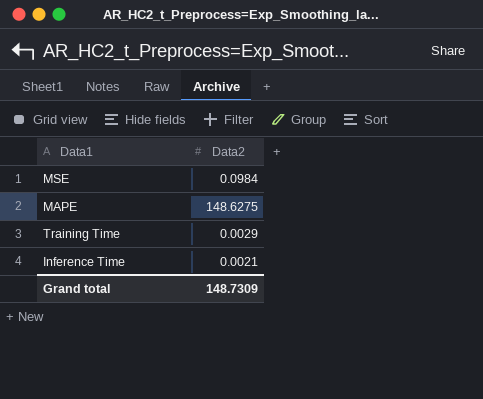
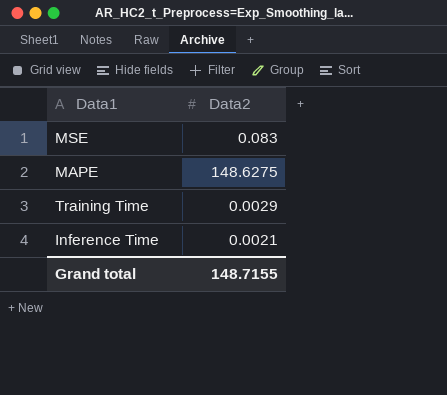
MSE | Data2: 0.0984 -> 0.083
Grand total | Data2: 148.7309 -> 148.7155

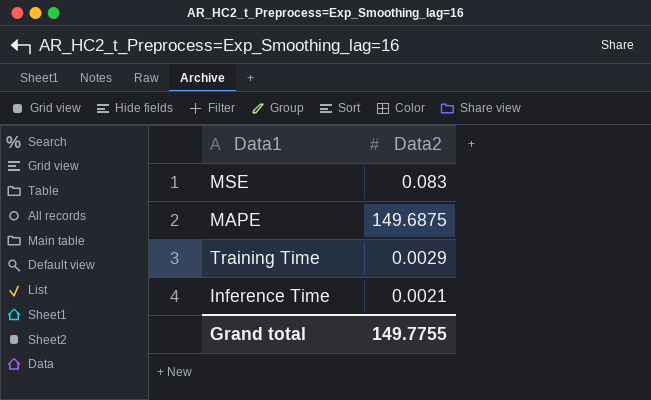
MAPE | Data2: 148.6275 -> 149.6875
Grand total | Data2: 148.7155 -> 149.7755

